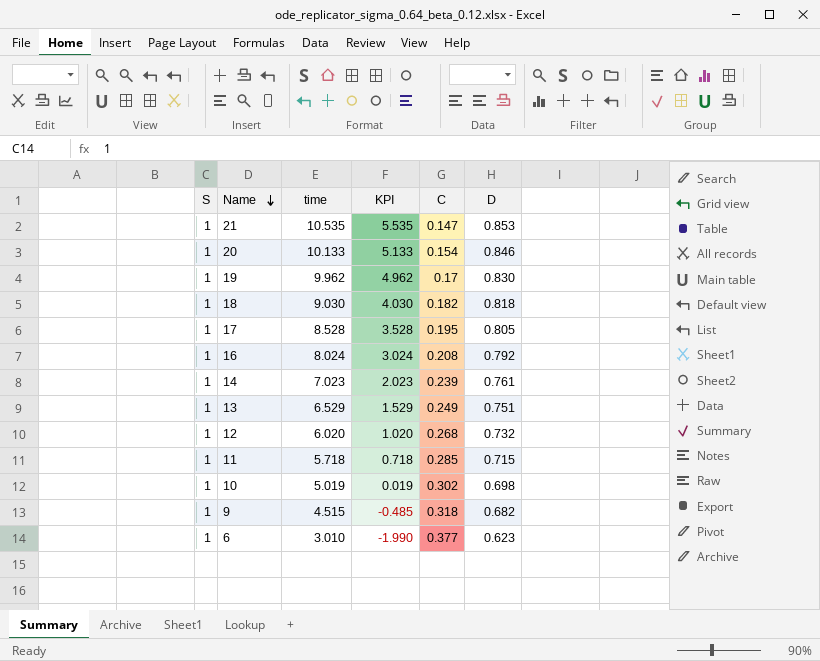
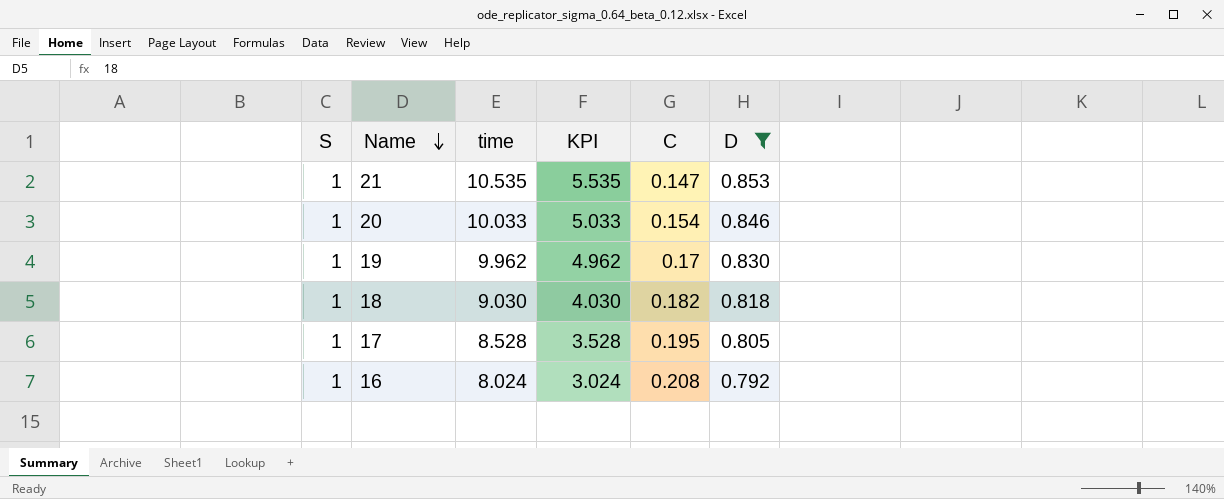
filter: none -> D >= 0.792
20 | time: 10.133 -> 10.033
20 | KPI: 5.133 -> 5.033

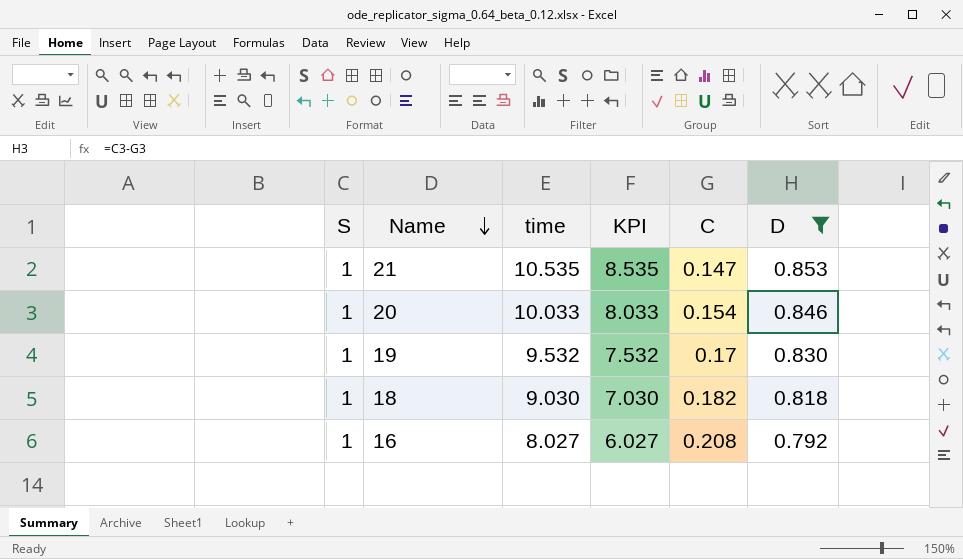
column KPI | formula: [time] - 5 -> [time] - 2
row 17: 1 | 8.528 | 3.528 | 0.195 | 0.805 -> none
19 | time: 9.962 -> 9.532
16 | time: 8.024 -> 8.027

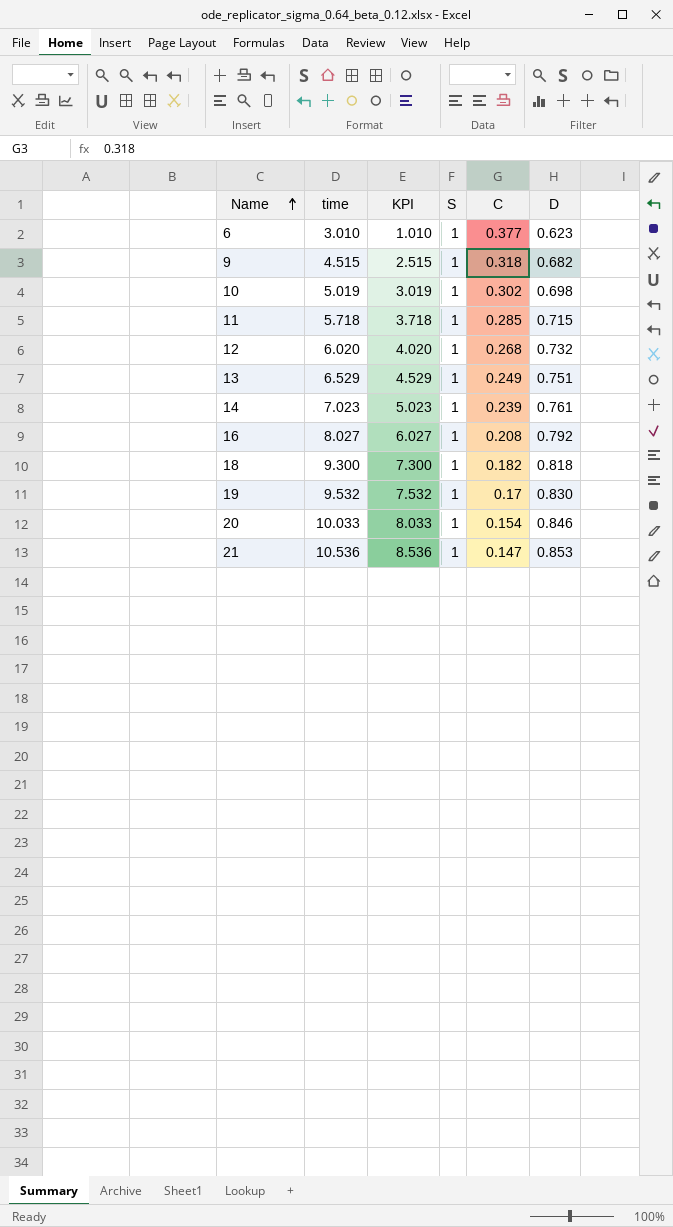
filter: D >= 0.792 -> none
row order: Name descending -> Name ascending
column S | position: 1 -> 4
18 | time: 9.030 -> 9.300
18 | KPI: 7.030 -> 7.300
21 | time: 10.535 -> 10.536
21 | KPI: 8.535 -> 8.536

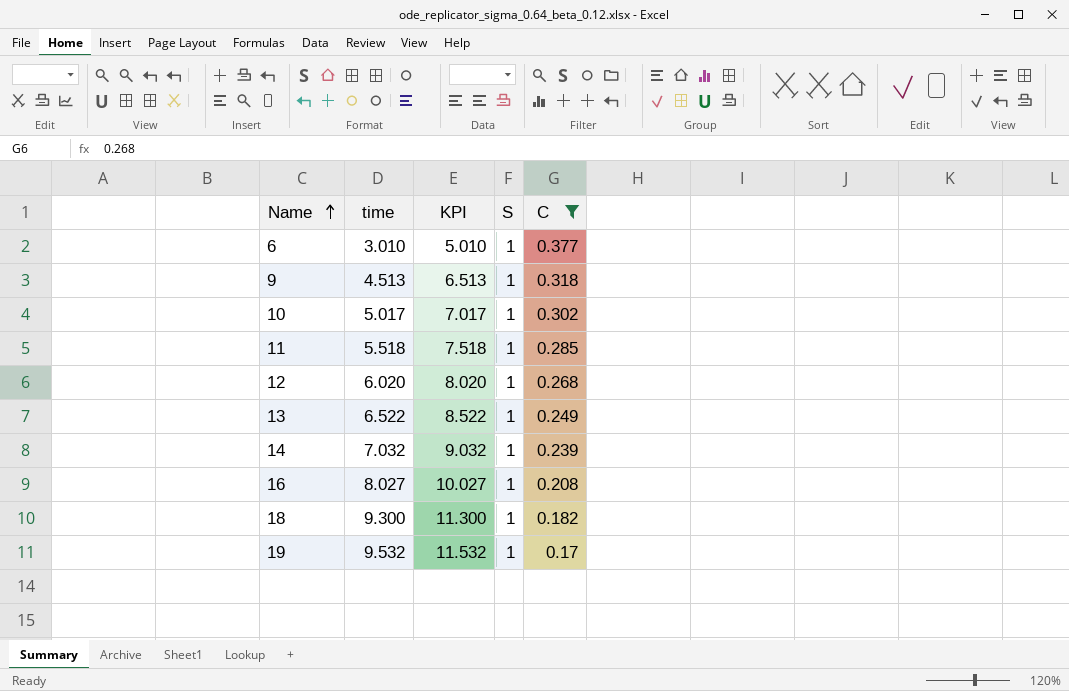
filter: none -> C >= 0.17
column D | formula: [S] - [C] -> none
column KPI | formula: [time] - 2 -> [time] + 2
9 | time: 4.515 -> 4.513
10 | time: 5.019 -> 5.017
11 | time: 5.718 -> 5.518
13 | time: 6.529 -> 6.522
14 | time: 7.023 -> 7.032

